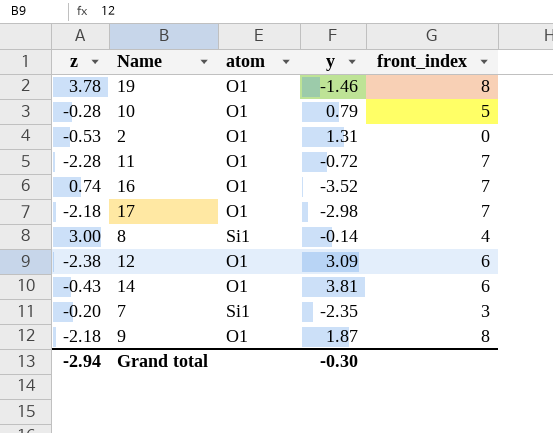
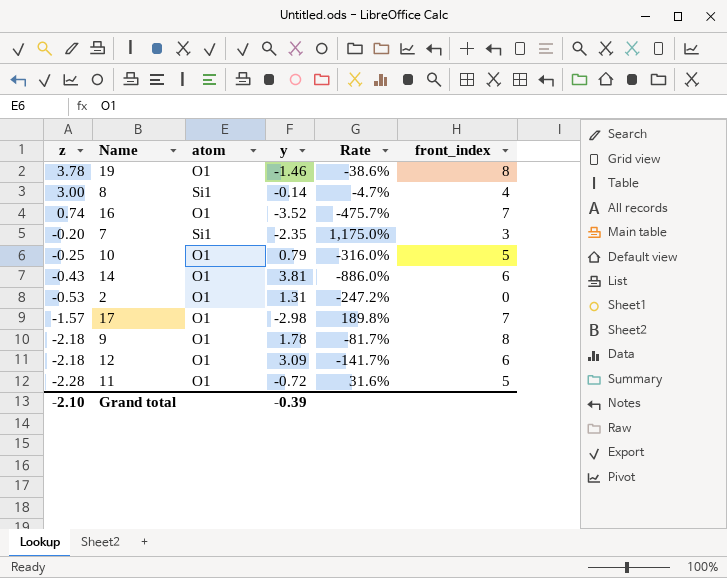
row order: none -> z descending
column Rate | formula: none -> [y] / [z]
10 | z: -0.28 -> -0.25
17 | z: -2.18 -> -1.57
9 | y: 1.87 -> 1.78
12 | z: -2.38 -> -2.18
11 | front_index: 7 -> 5
Grand total | z: -2.94 -> -2.10
Grand total | y: -0.30 -> -0.39

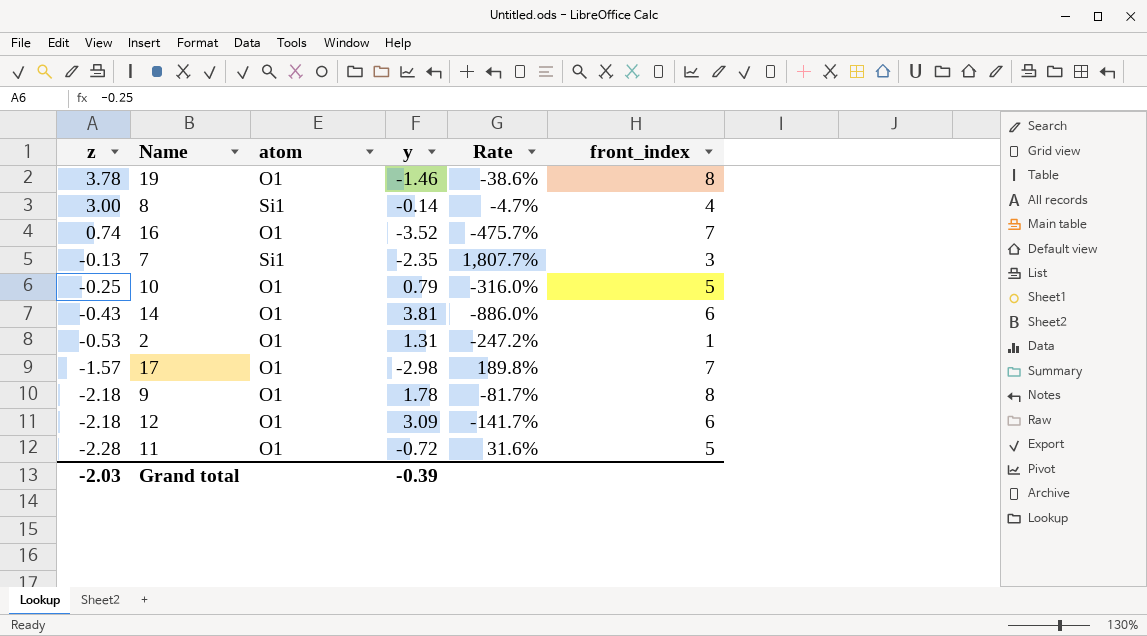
7 | z: -0.20 -> -0.13
7 | Rate: 1,175.0% -> 1,807.7%
2 | front_index: 0 -> 1
Grand total | z: -2.10 -> -2.03

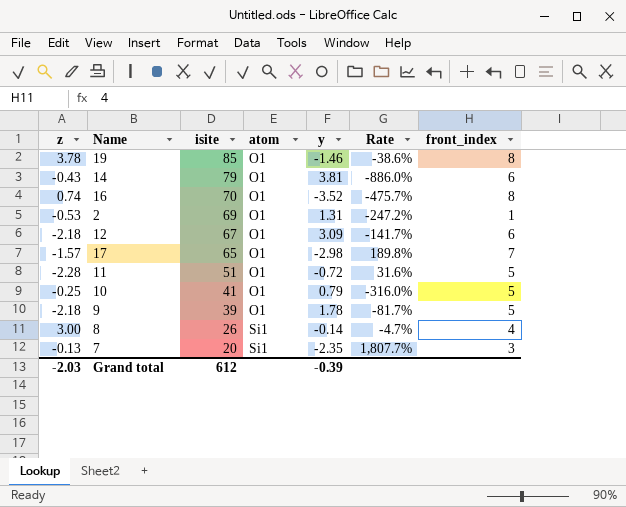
row order: z descending -> isite descending
column isite | position: none -> 3
16 | front_index: 7 -> 8
9 | front_index: 8 -> 5

